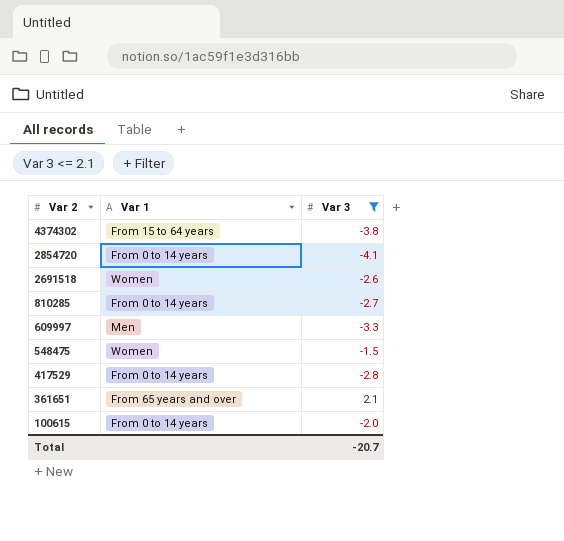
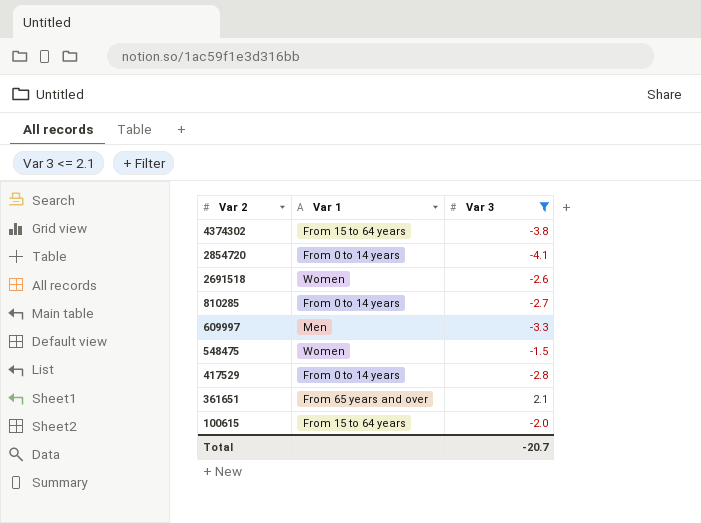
100615 | Var 1: From 0 to 14 years -> From 15 to 64 years

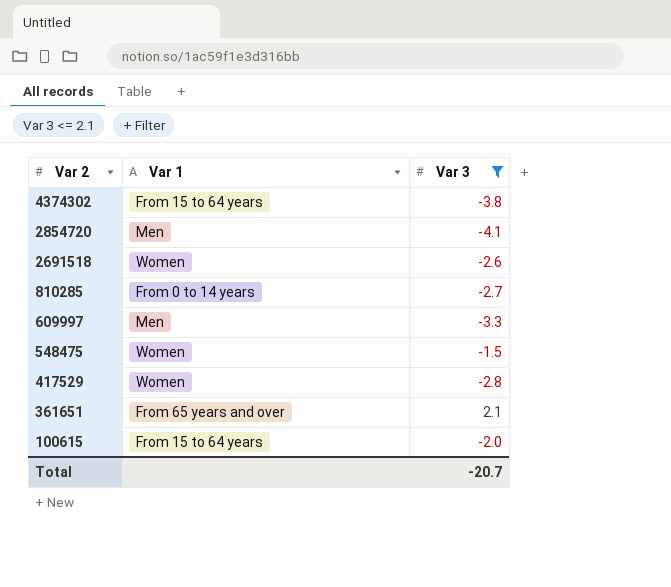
2854720 | Var 1: From 0 to 14 years -> Men
417529 | Var 1: From 0 to 14 years -> Women

